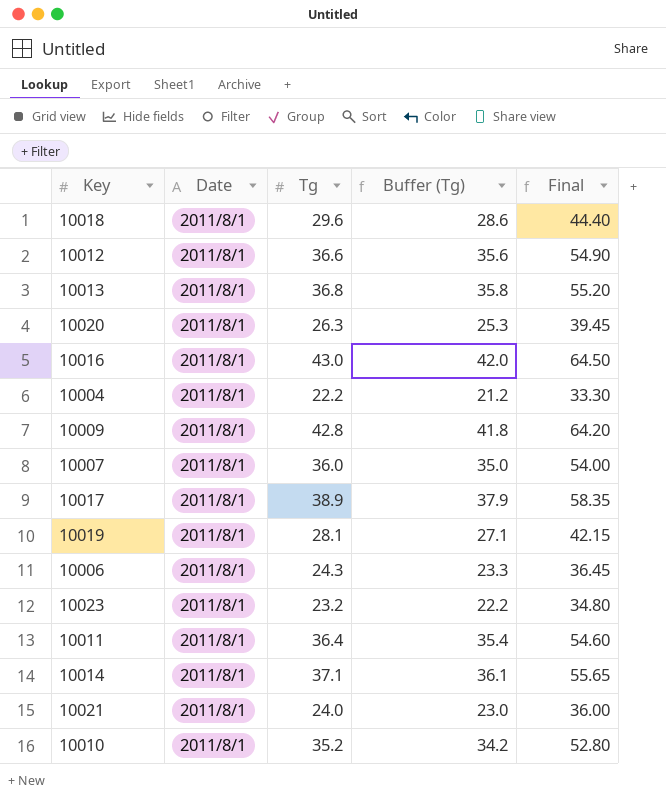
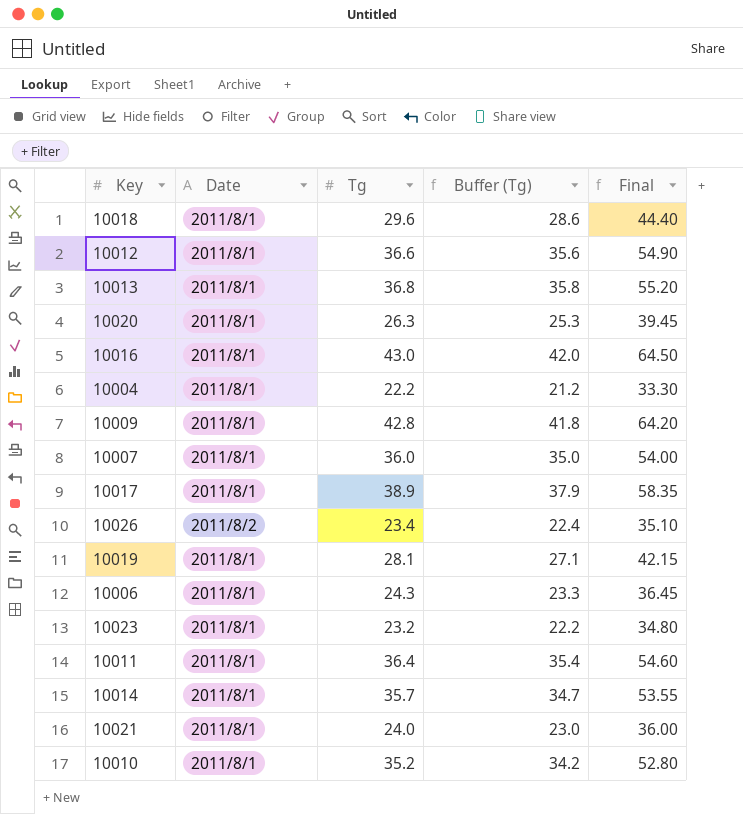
row 10026: none -> 2011/8/2 | 23.4 | 22.4 | 35.10
10014 | Tg: 37.1 -> 35.7
10014 | Buffer (Tg): 36.1 -> 34.7
10014 | Final: 55.65 -> 53.55

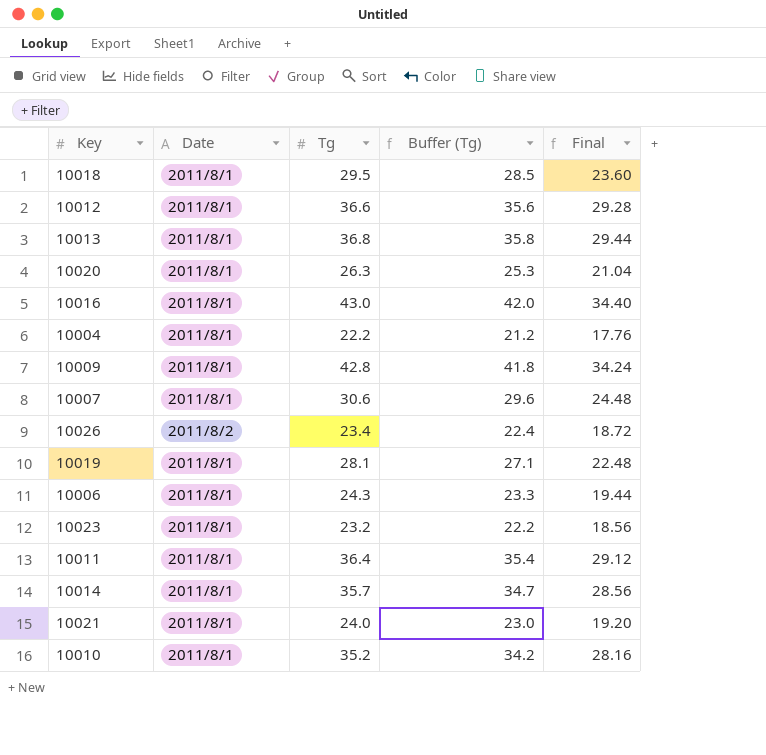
column Final | formula: [Tg] * 1.5 -> [Tg] * 0.8
row 10017: 2011/8/1 | 38.9 | 37.9 | 58.35 -> none
10018 | Tg: 29.6 -> 29.5
10018 | Buffer (Tg): 28.6 -> 28.5
10007 | Tg: 36.0 -> 30.6
10007 | Buffer (Tg): 35.0 -> 29.6

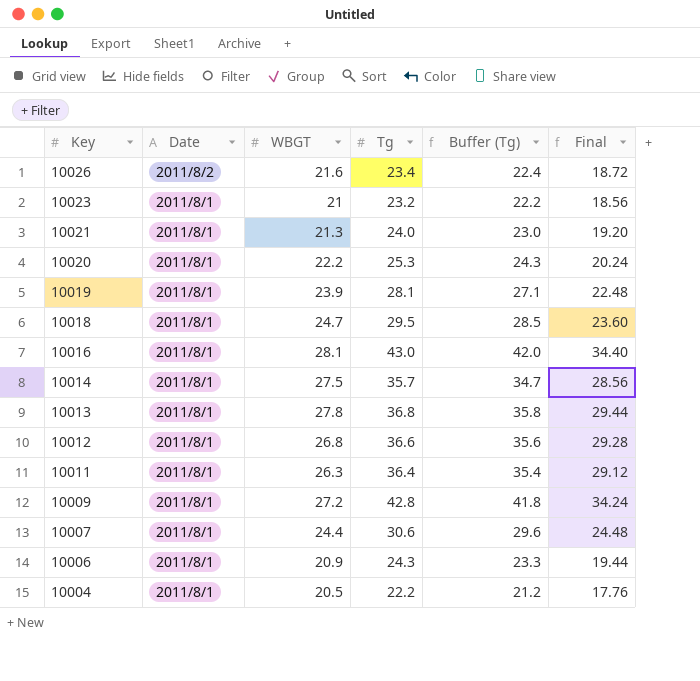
row order: none -> Key descending
column WBGT | position: none -> 3
row 10010: 2011/8/1 | 35.2 | 34.2 | 28.16 -> none
10020 | Tg: 26.3 -> 25.3
10020 | Buffer (Tg): 25.3 -> 24.3
10020 | Final: 21.04 -> 20.24

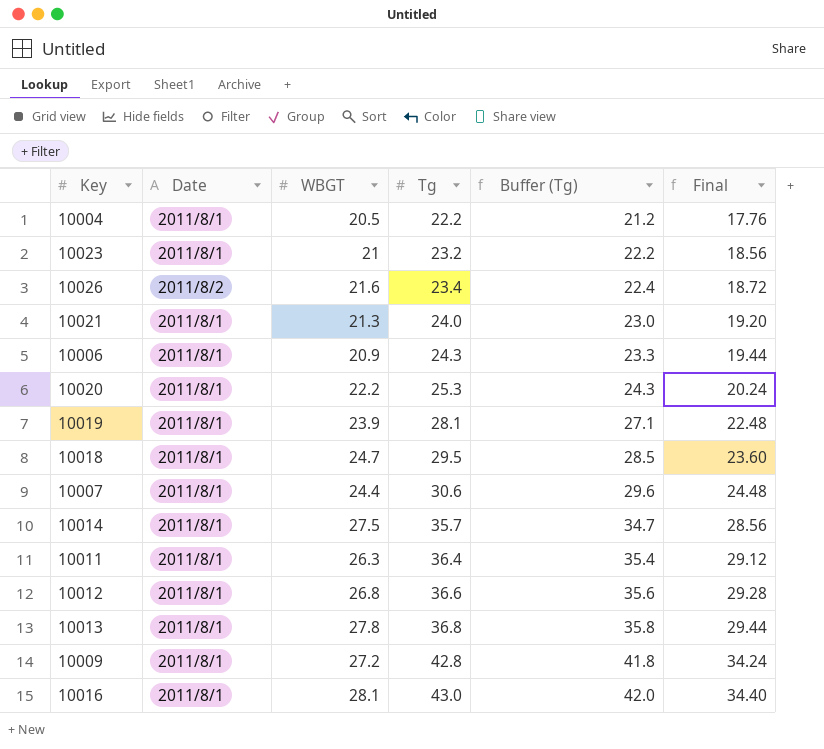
row order: Key descending -> Tg ascending

